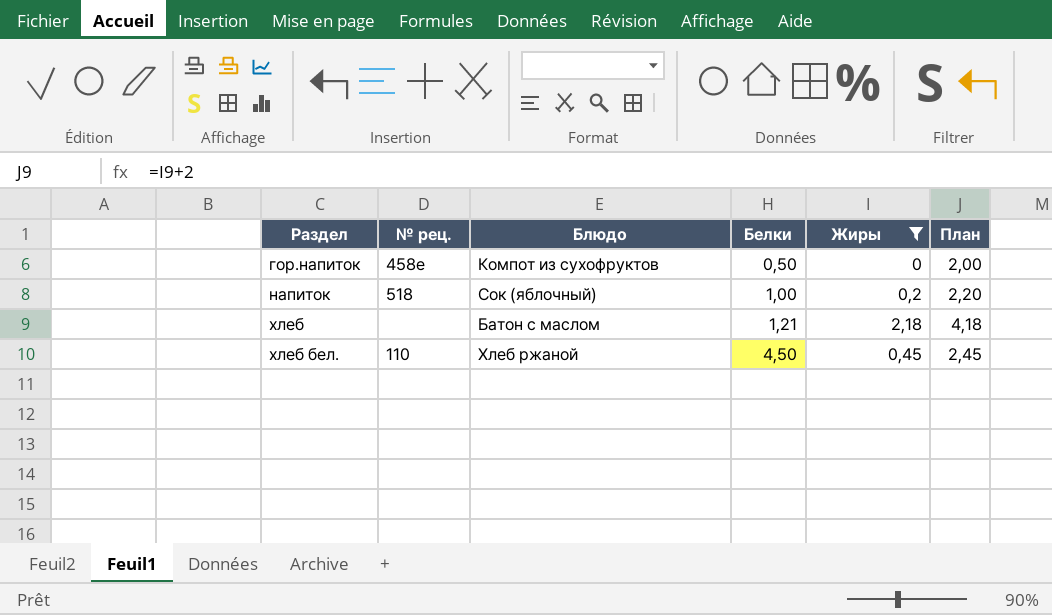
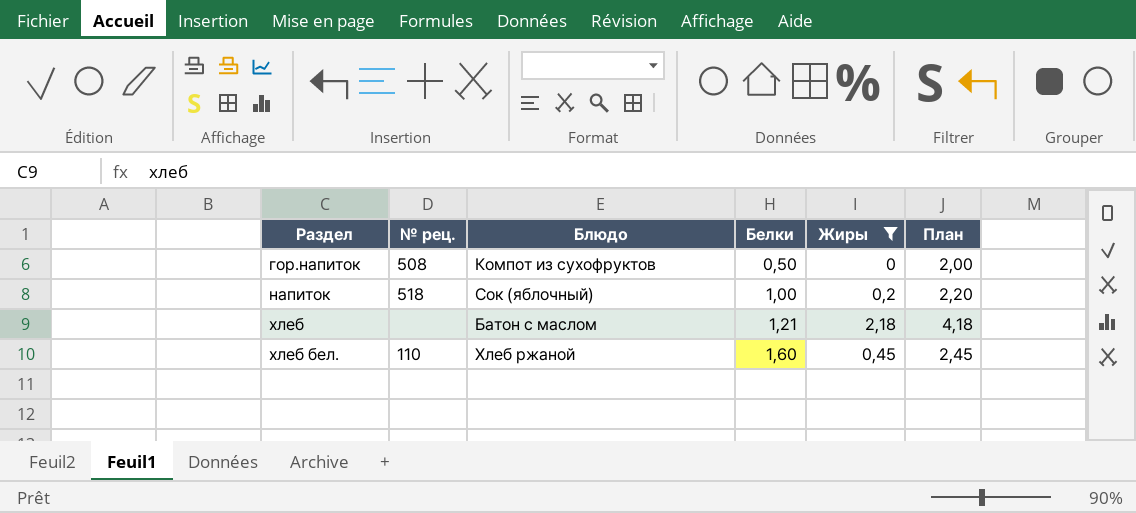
гор.напиток | № рец.: 458е -> 508
хлеб бел. | Белки: 4,50 -> 1,60

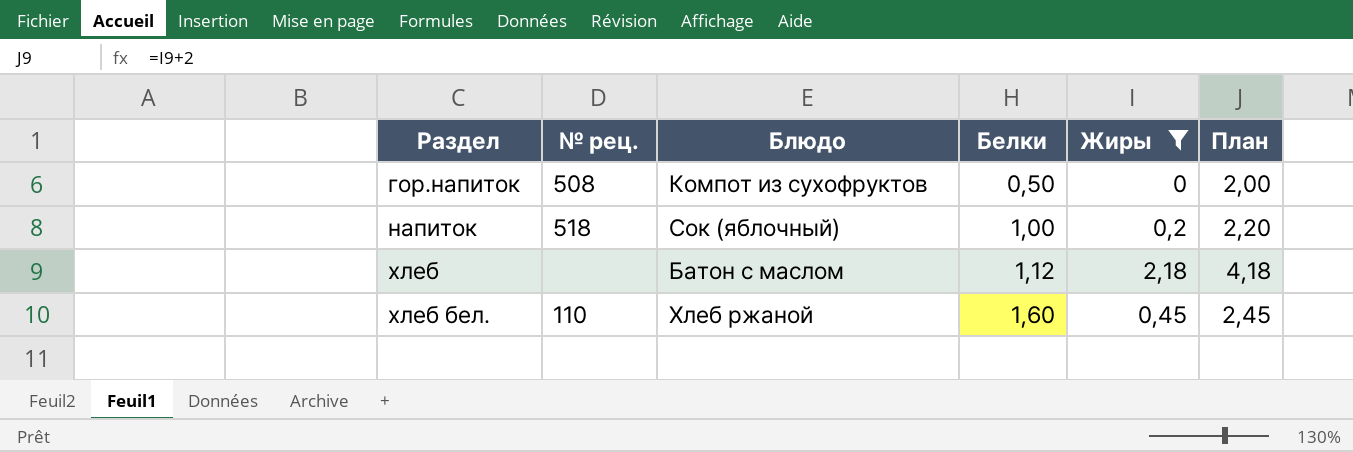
хлеб | Белки: 1,21 -> 1,12

